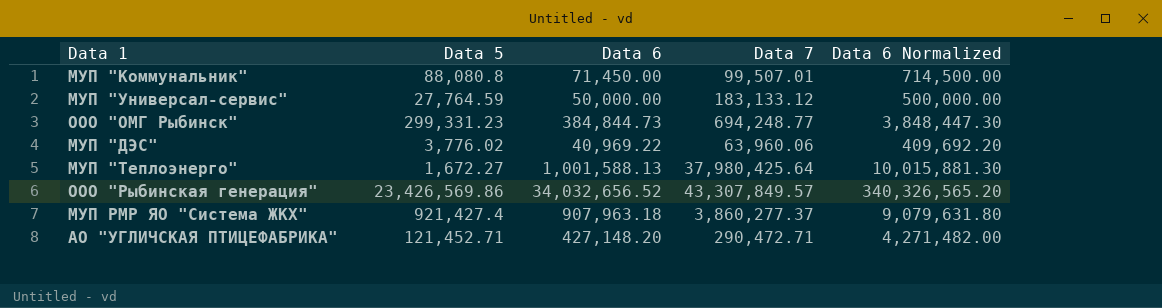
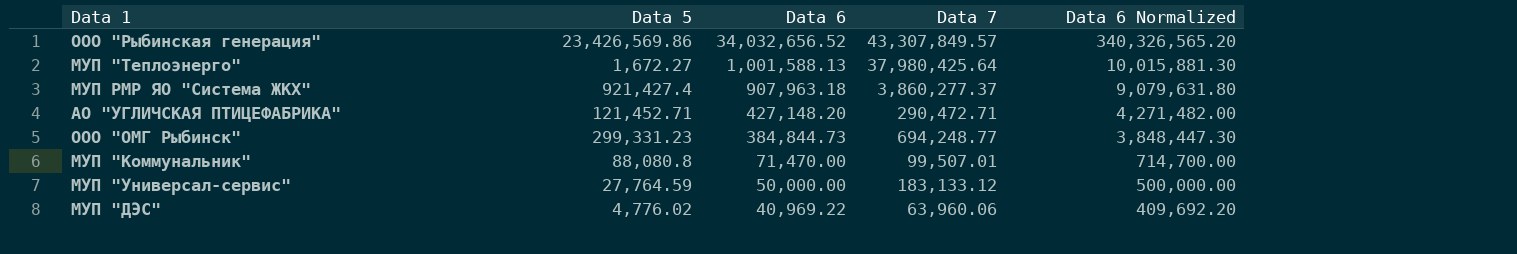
row order: none -> Data 6 descending
МУП "Коммунальник" | Data 6: 71,450.00 -> 71,470.00
МУП "Коммунальник" | Data 6 Normalized: 714,500.00 -> 714,700.00
МУП "ДЭС" | Data 5: 3,776.02 -> 4,776.02

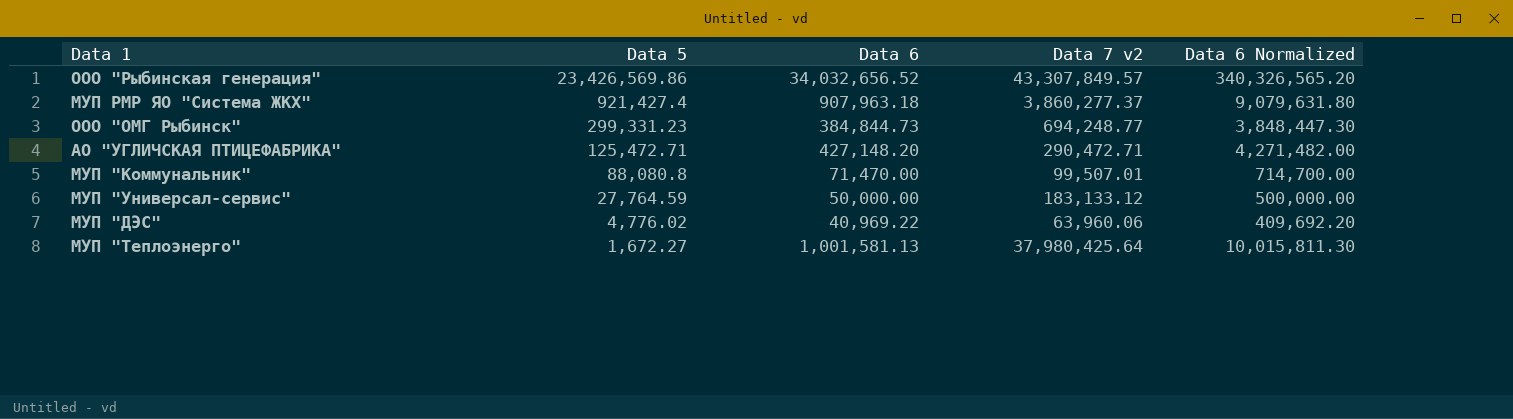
row order: Data 6 descending -> Data 5 descending
column name: Data 7 -> Data 7 v2
АО "УГЛИЧСКАЯ ПТИЦЕФАБРИКА" | Data 5: 121,452.71 -> 125,472.71
МУП "Теплоэнерго" | Data 6: 1,001,588.13 -> 1,001,581.13
МУП "Теплоэнерго" | Data 6 Normalized: 10,015,881.30 -> 10,015,811.30

